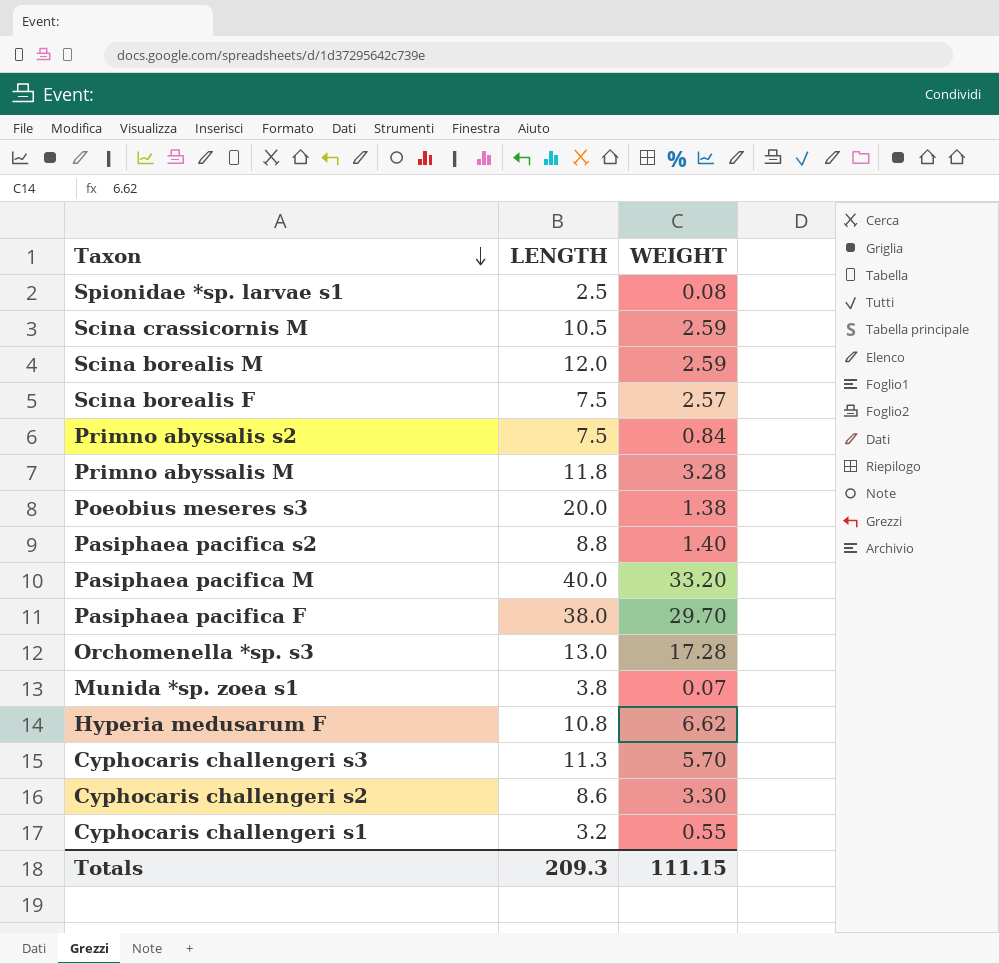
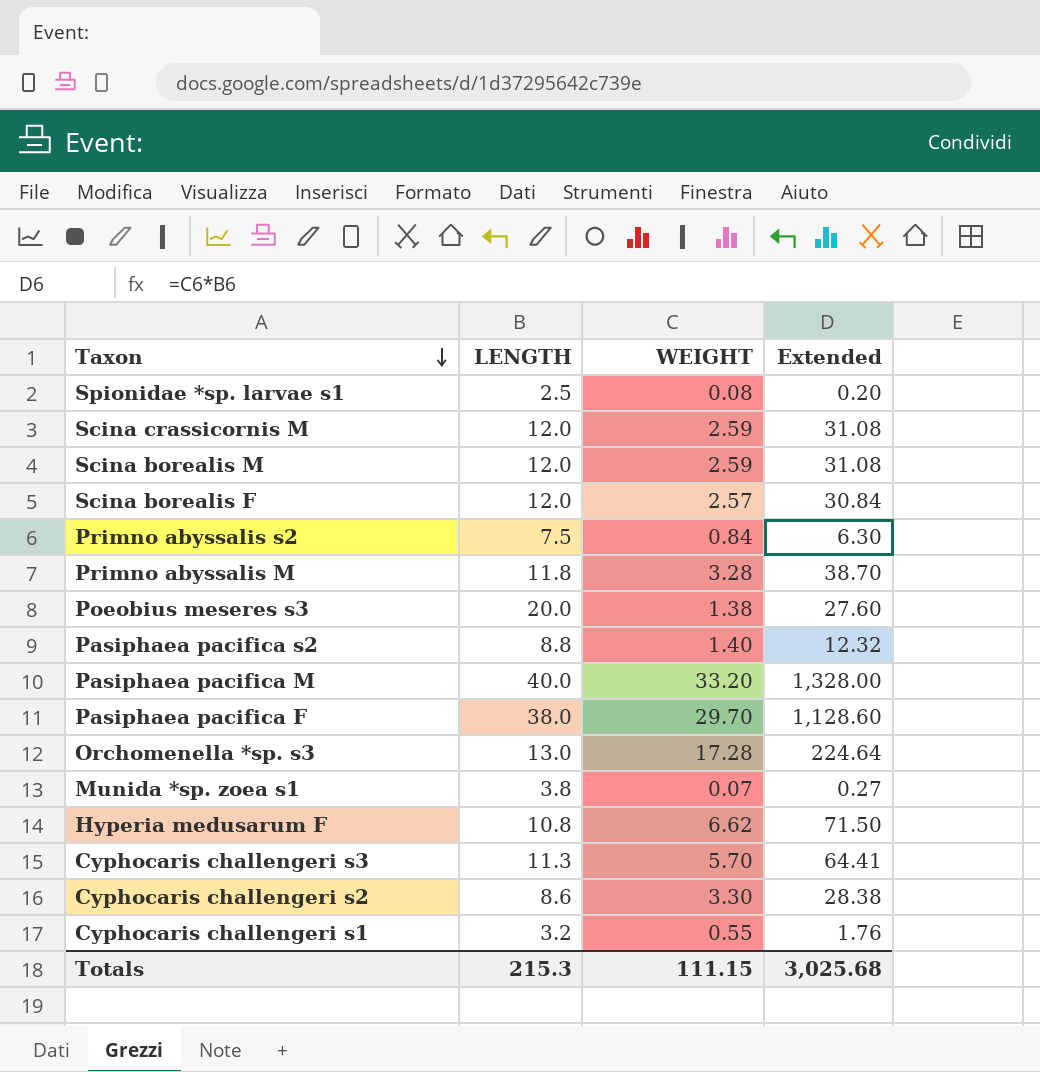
column Extended | formula: none -> [LENGTH] * [WEIGHT]
Scina crassicornis M | LENGTH: 10.5 -> 12.0
Scina borealis F | LENGTH: 7.5 -> 12.0
Totals | LENGTH: 209.3 -> 215.3

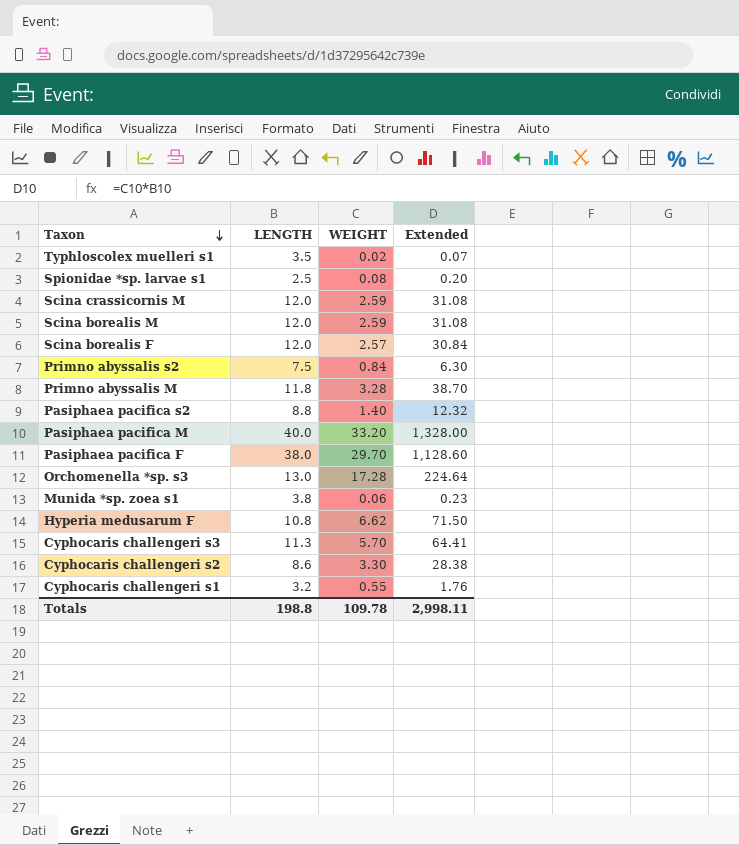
row Poeobius meseres s3: 20.0 | 1.38 | 27.60 -> none
row Typhloscolex muelleri s1: none -> 3.5 | 0.02 | 0.07
Munida *sp. zoea s1 | WEIGHT: 0.07 -> 0.06
Munida *sp. zoea s1 | Extended: 0.27 -> 0.23
Totals | LENGTH: 215.3 -> 198.8
Totals | WEIGHT: 111.15 -> 109.78
Totals | Extended: 3,025.68 -> 2,998.11

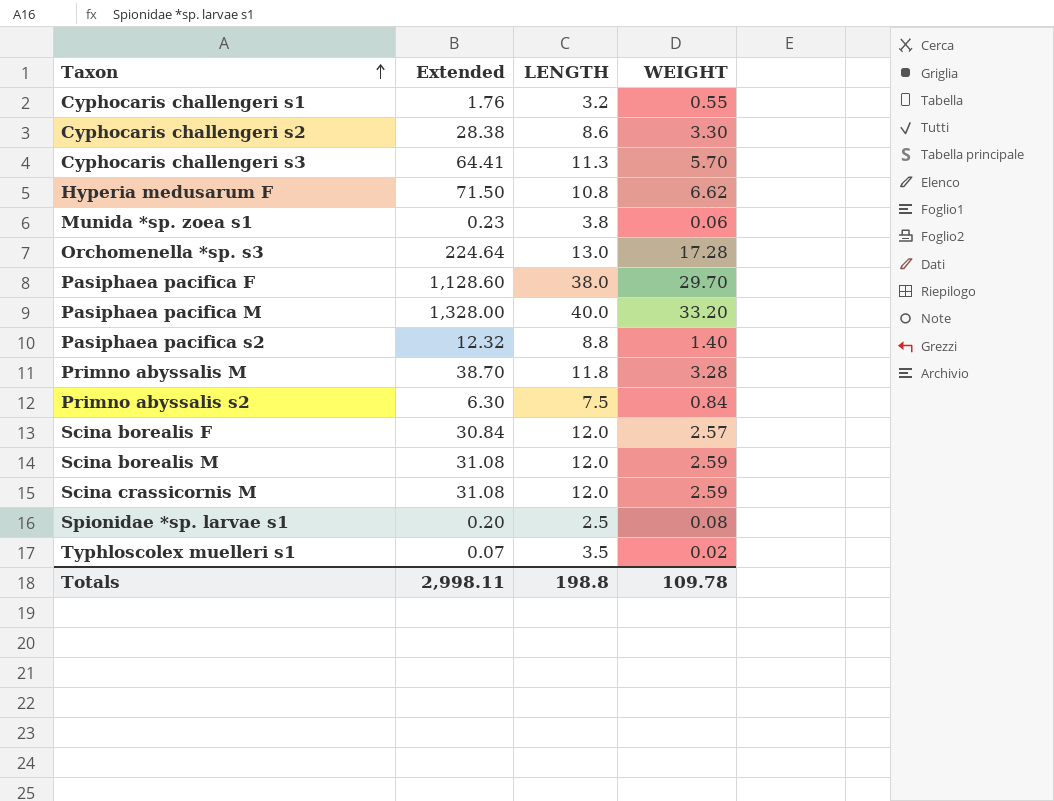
row order: Taxon descending -> Taxon ascending
column Extended | position: 4 -> 2

